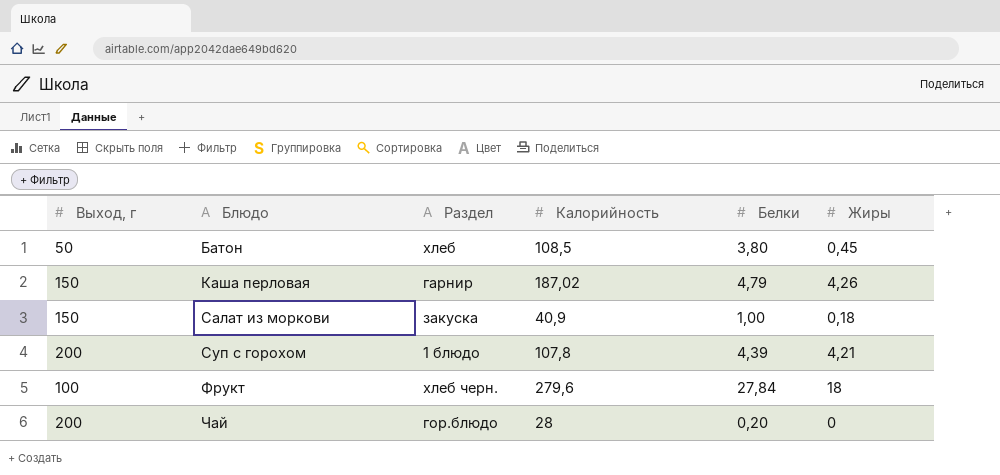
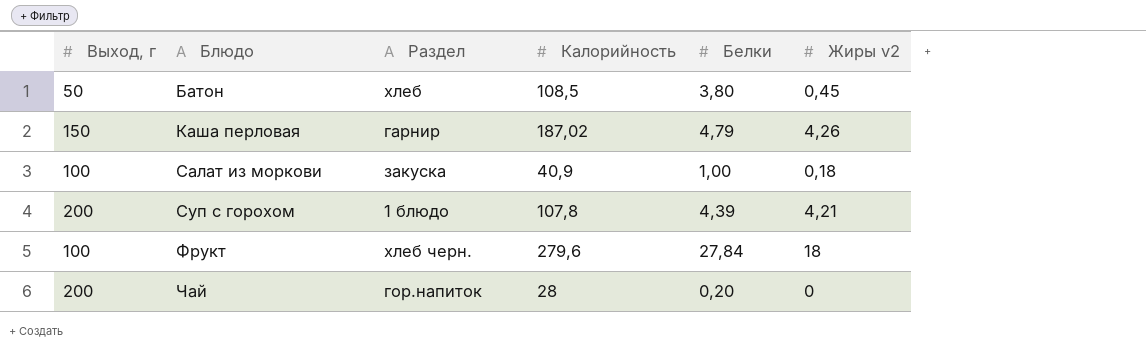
column name: Жиры -> Жиры v2
Салат из моркови | Выход, г: 150 -> 100
Чай | Раздел: гор.блюдо -> гор.напиток

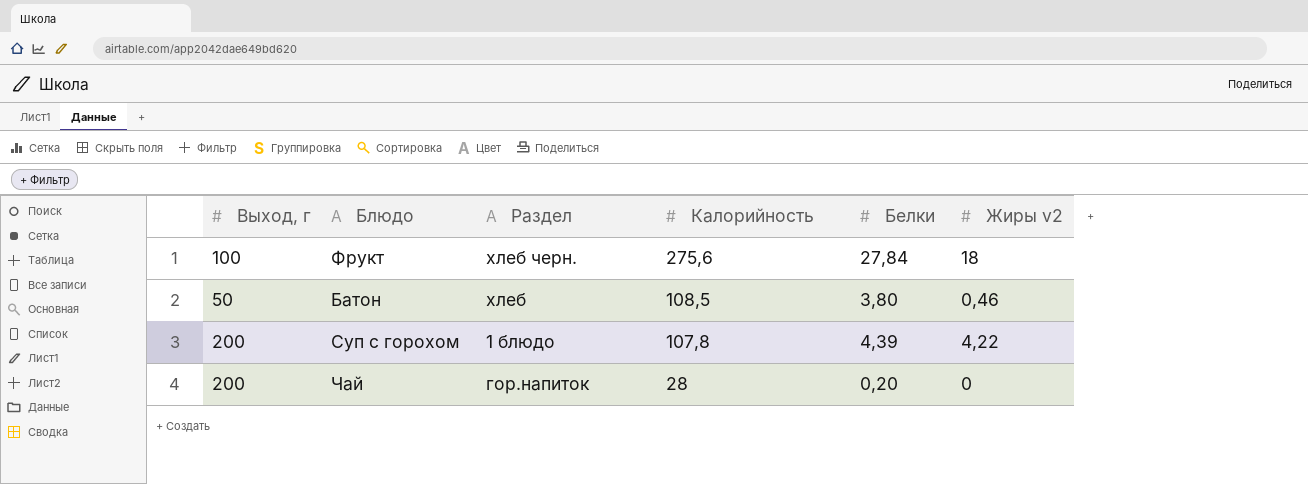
row order: Блюдо ascending -> Калорийность descending
row Каша перловая: 150 | гарнир | 187,02 | 4,79 | 4,26 -> none
row Салат из моркови: 100 | закуска | 40,9 | 1,00 | 0,18 -> none
Фрукт | Калорийность: 279,6 -> 275,6
Батон | Жиры v2: 0,45 -> 0,46
Суп с горохом | Жиры v2: 4,21 -> 4,22

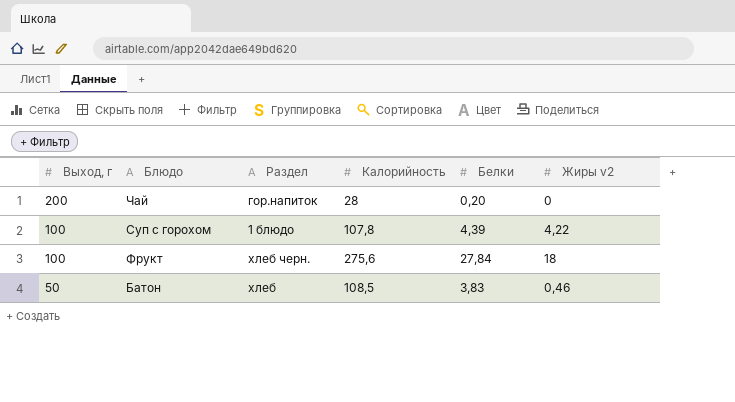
row order: Калорийность descending -> Выход, г descending
Суп с горохом | Выход, г: 200 -> 100
Батон | Белки: 3,80 -> 3,83

